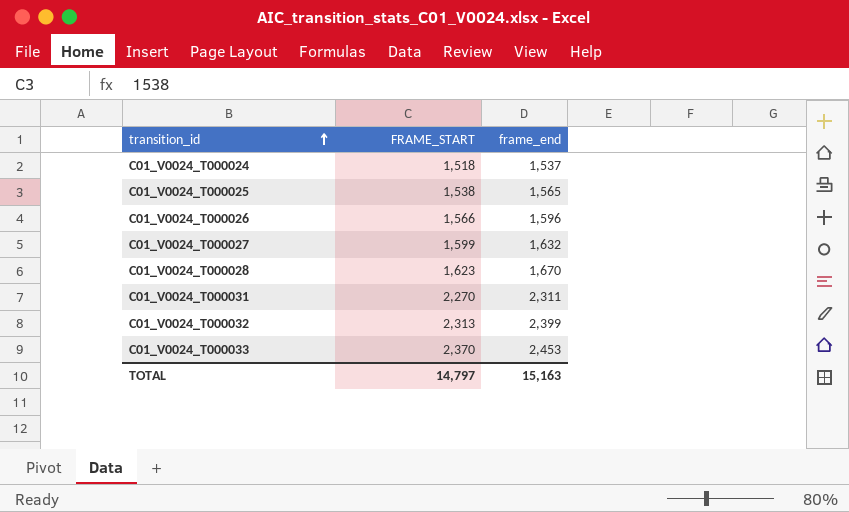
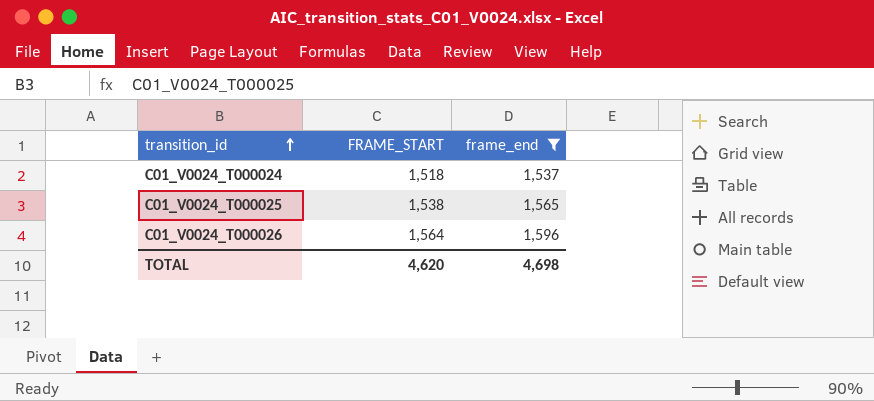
filter: none -> frame_end <= 1,596
C01_V0024_T000026 | FRAME_START: 1,566 -> 1,564
TOTAL | FRAME_START: 14,797 -> 4,620
TOTAL | frame_end: 15,163 -> 4,698

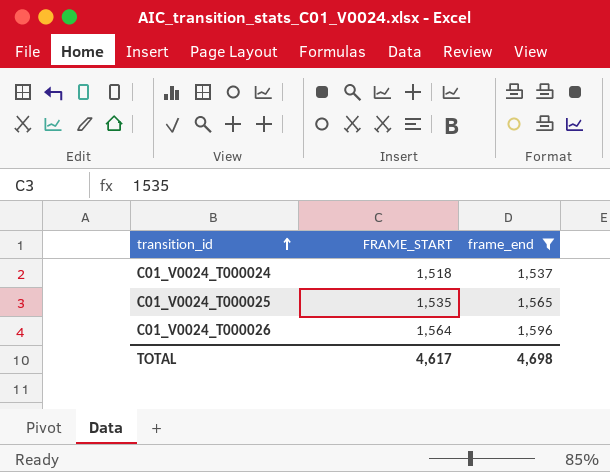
C01_V0024_T000025 | FRAME_START: 1,538 -> 1,535
TOTAL | FRAME_START: 4,620 -> 4,617

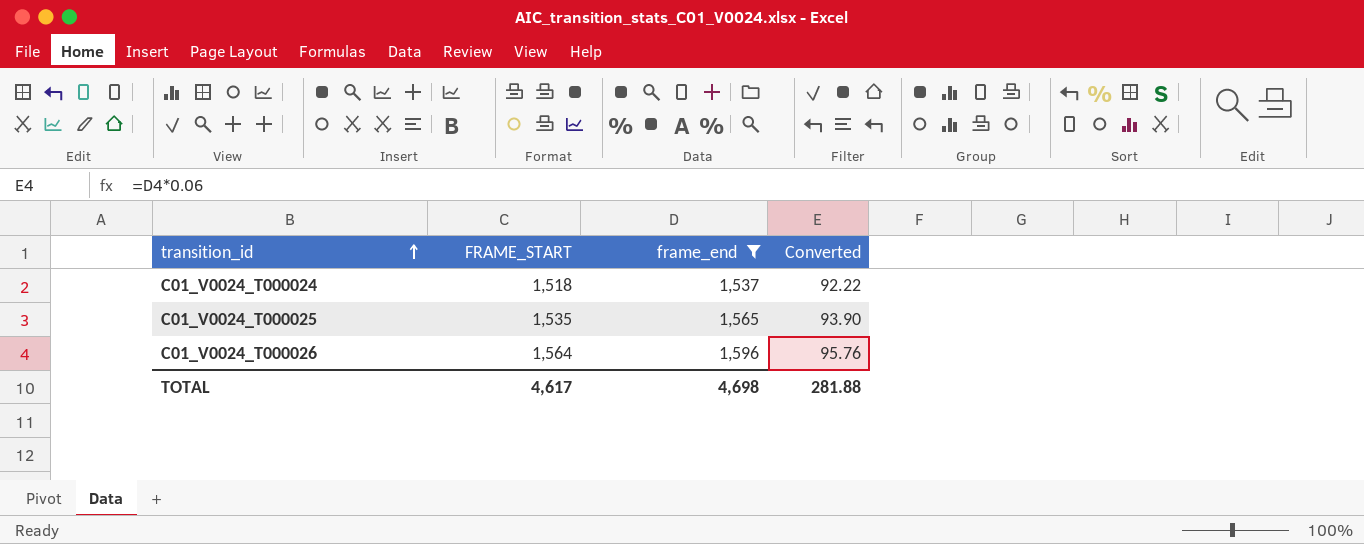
column Converted | formula: none -> [frame_end] * 0.06

